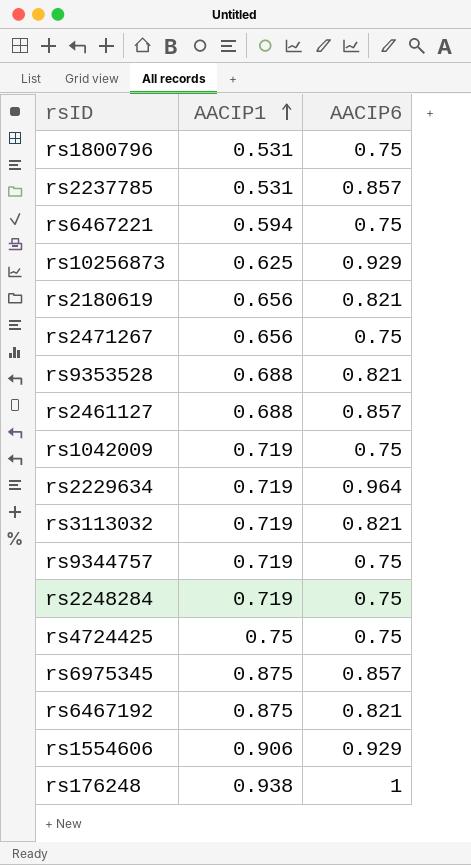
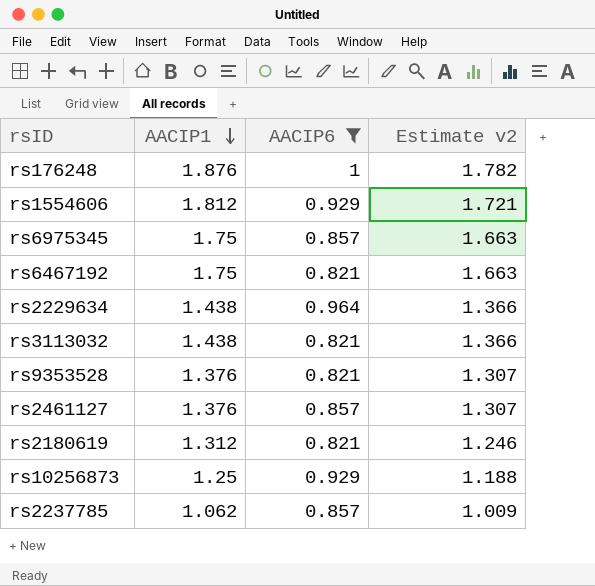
filter: none -> AACIP6 != 0.75
row order: AACIP1 ascending -> AACIP1 descending
column Estimate v2 | formula: none -> [AACIP1] * 0.95
rs176248 | AACIP1: 0.938 -> 1.876
rs1554606 | AACIP1: 0.906 -> 1.812
rs6975345 | AACIP1: 0.875 -> 1.75
rs6467192 | AACIP1: 0.875 -> 1.75
rs2229634 | AACIP1: 0.719 -> 1.438
rs3113032 | AACIP1: 0.719 -> 1.438
rs9353528 | AACIP1: 0.688 -> 1.376
rs2461127 | AACIP1: 0.688 -> 1.376
rs2180619 | AACIP1: 0.656 -> 1.312
rs10256873 | AACIP1: 0.625 -> 1.25
rs2237785 | AACIP1: 0.531 -> 1.062

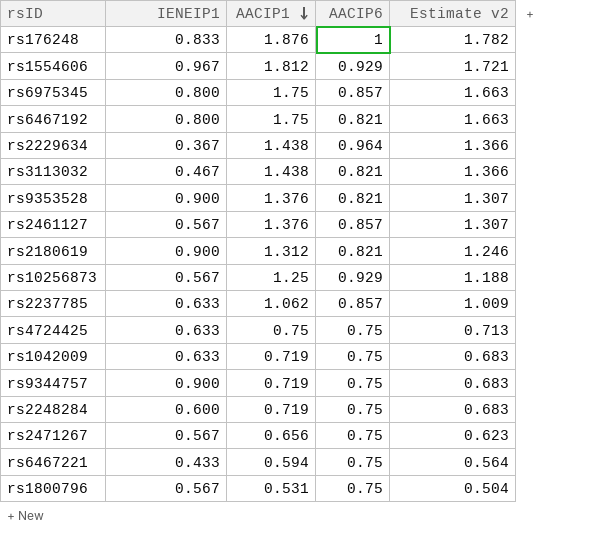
filter: AACIP6 != 0.75 -> none
column IENEIP1 | position: none -> 2

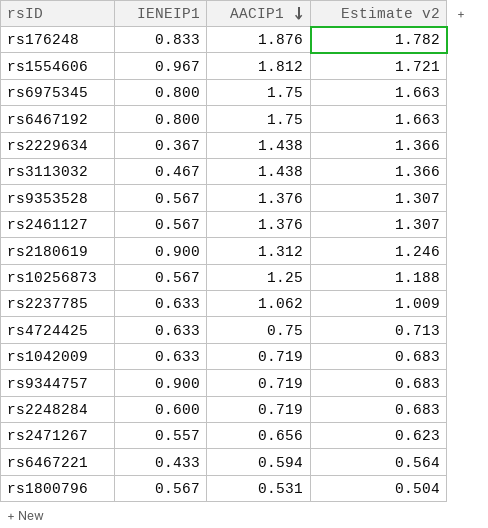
column AACIP6 | position: 4 -> none
rs9353528 | IENEIP1: 0.900 -> 0.567
rs2471267 | IENEIP1: 0.567 -> 0.557

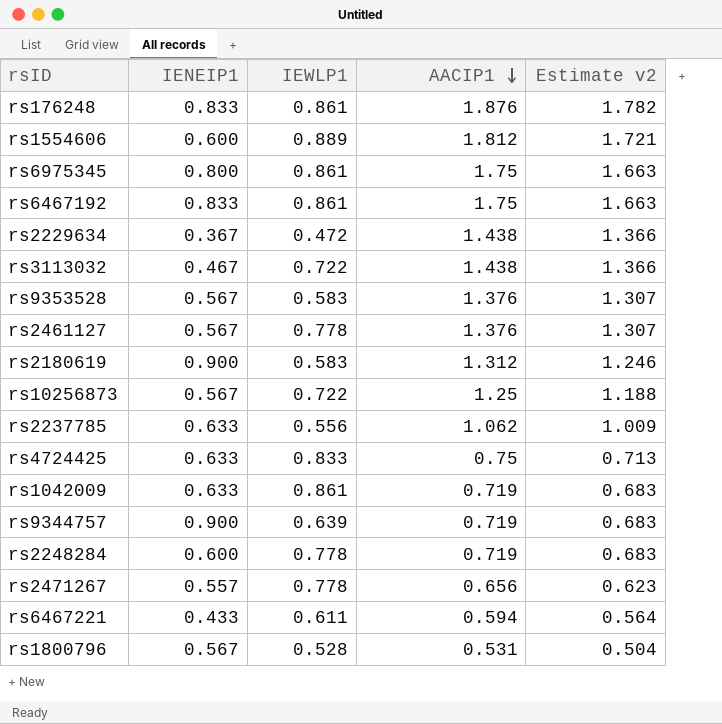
column IEWLP1 | position: none -> 3
rs1554606 | IENEIP1: 0.967 -> 0.600
rs6467192 | IENEIP1: 0.800 -> 0.833

